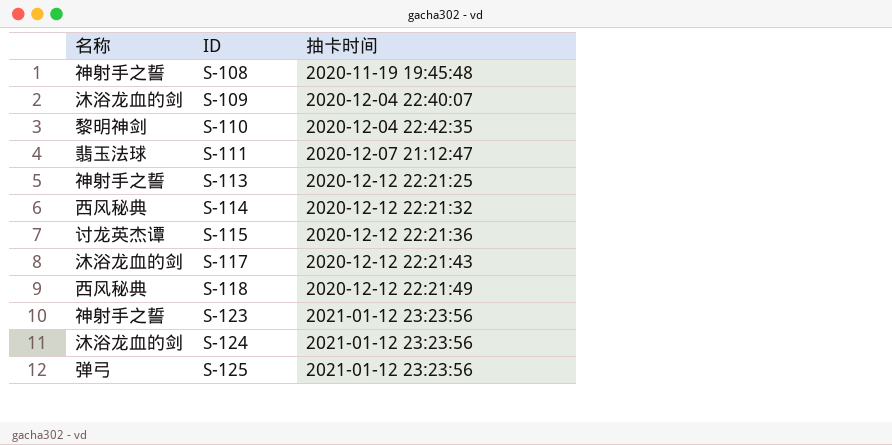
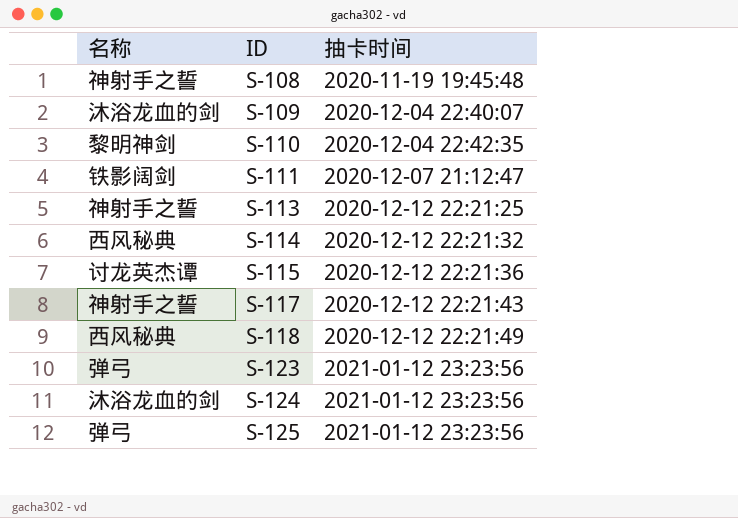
S-111 | 名称: 翡玉法球 -> 铁影阔剑
S-117 | 名称: 沐浴龙血的剑 -> 神射手之誓
S-123 | 名称: 神射手之誓 -> 弹弓

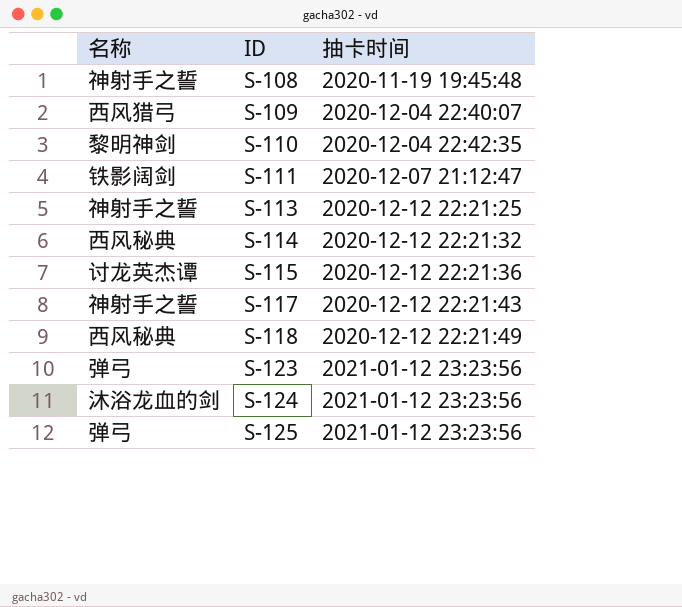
S-109 | 名称: 沐浴龙血的剑 -> 西风猎弓

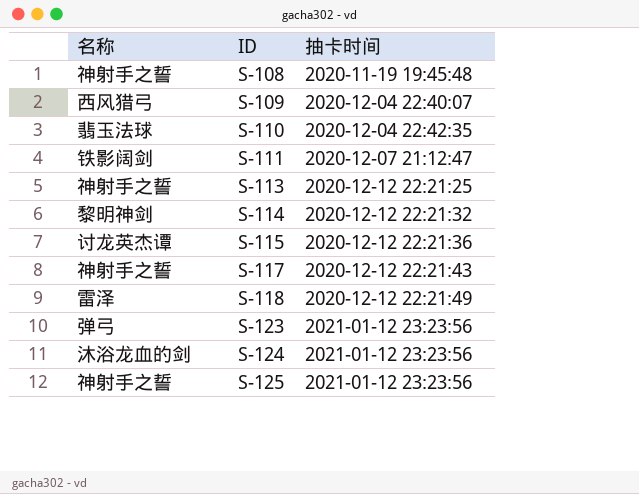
S-110 | 名称: 黎明神剑 -> 翡玉法球
S-114 | 名称: 西风秘典 -> 黎明神剑
S-118 | 名称: 西风秘典 -> 雷泽
S-125 | 名称: 弹弓 -> 神射手之誓

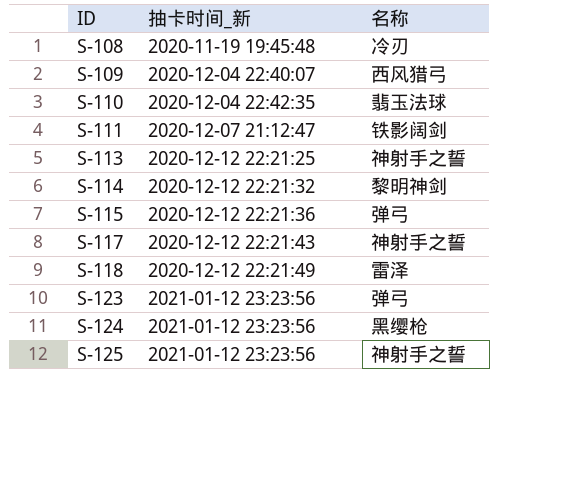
column name: 抽卡时间 -> 抽卡时间_新
column 名称 | position: 1 -> 3
S-108 | 名称: 神射手之誓 -> 冷刃
S-115 | 名称: 讨龙英杰谭 -> 弹弓
S-124 | 名称: 沐浴龙血的剑 -> 黑缨枪

